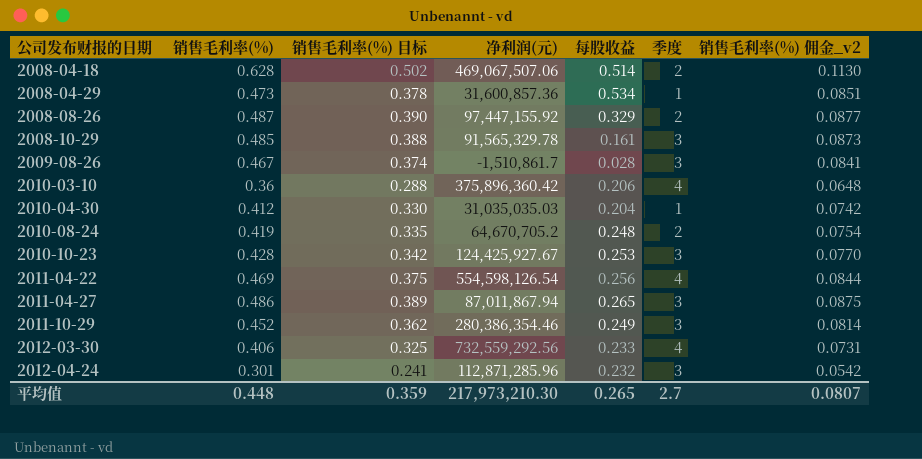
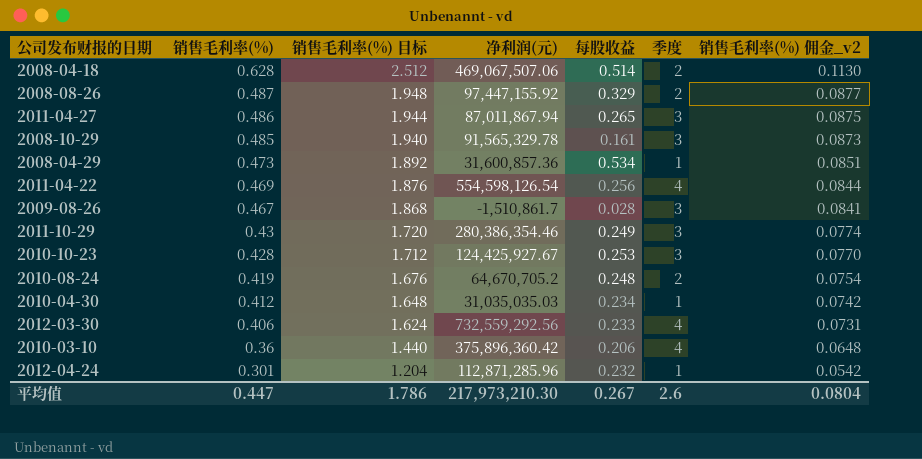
row order: 公司发布财报的日期 ascending -> 销售毛利率(%) descending
column 销售毛利率(%) 目标 | formula: [销售毛利率(%)] * 0.8 -> [销售毛利率(%)] * 4
2011-10-29 | 销售毛利率(%): 0.452 -> 0.43
2011-10-29 | 销售毛利率(%) 佣金_v2: 0.0814 -> 0.0774
2010-04-30 | 每股收益: 0.204 -> 0.234
2012-04-24 | 季度: 3 -> 1
平均值 | 销售毛利率(%): 0.448 -> 0.447
平均值 | 销售毛利率(%) 目标: 0.359 -> 1.786
平均值 | 每股收益: 0.265 -> 0.267
平均值 | 季度: 2.7 -> 2.6
平均值 | 销售毛利率(%) 佣金_v2: 0.0807 -> 0.0804

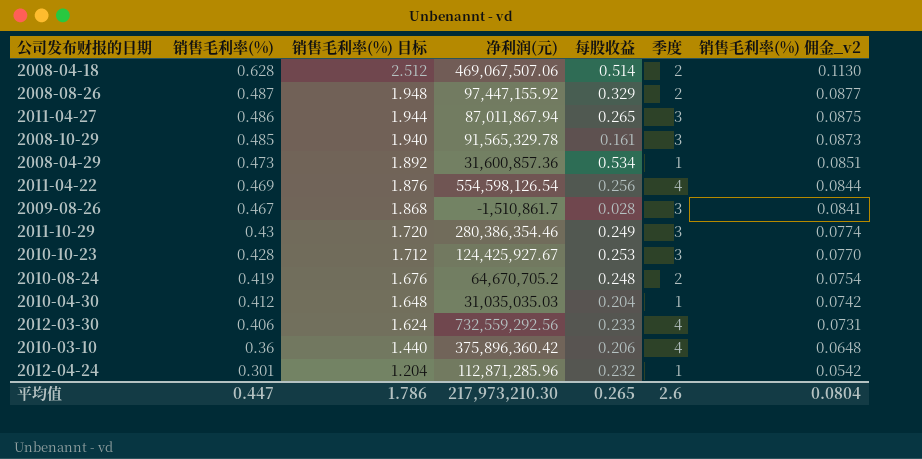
2010-04-30 | 每股收益: 0.234 -> 0.204
平均值 | 每股收益: 0.267 -> 0.265

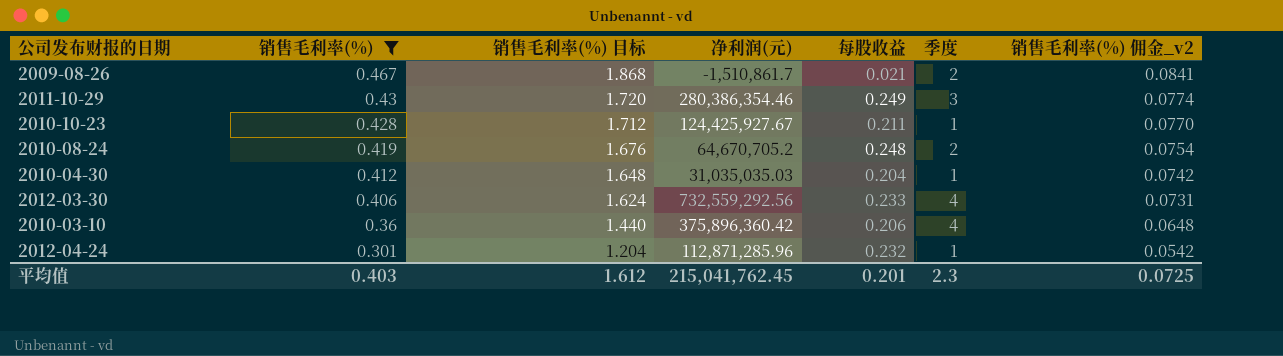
filter: none -> 销售毛利率(%) <= 0.467
2009-08-26 | 每股收益: 0.028 -> 0.021
2009-08-26 | 季度: 3 -> 2
2010-10-23 | 每股收益: 0.253 -> 0.211
2010-10-23 | 季度: 3 -> 1
平均值 | 销售毛利率(%): 0.447 -> 0.403
平均值 | 销售毛利率(%) 目标: 1.786 -> 1.612
平均值 | 净利润(元): 217,973,210.30 -> 215,041,762.45
平均值 | 每股收益: 0.265 -> 0.201
平均值 | 季度: 2.6 -> 2.3
平均值 | 销售毛利率(%) 佣金_v2: 0.0804 -> 0.0725

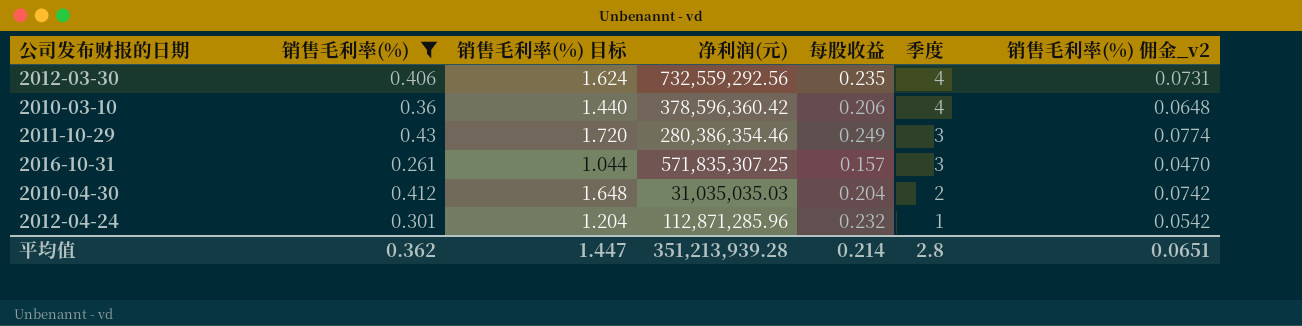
row order: 销售毛利率(%) descending -> 季度 descending
row 2009-08-26: 0.467 | 1.868 | -1,510,861.7 | 0.021 | 2 | 0.0841 -> none
row 2010-10-23: 0.428 | 1.712 | 124,425,927.67 | 0.211 | 1 | 0.0770 -> none
row 2010-08-24: 0.419 | 1.676 | 64,670,705.2 | 0.248 | 2 | 0.0754 -> none
2012-03-30 | 每股收益: 0.233 -> 0.235
2010-03-10 | 净利润(元): 375,896,360.42 -> 378,596,360.42
row 2016-10-31: none -> 0.261 | 1.044 | 571,835,307.25 | 0.157 | 3 | 0.0470
2010-04-30 | 季度: 1 -> 2
平均值 | 销售毛利率(%): 0.403 -> 0.362
平均值 | 销售毛利率(%) 目标: 1.612 -> 1.447
平均值 | 净利润(元): 215,041,762.45 -> 351,213,939.28
平均值 | 每股收益: 0.201 -> 0.214
平均值 | 季度: 2.3 -> 2.8
平均值 | 销售毛利率(%) 佣金_v2: 0.0725 -> 0.0651

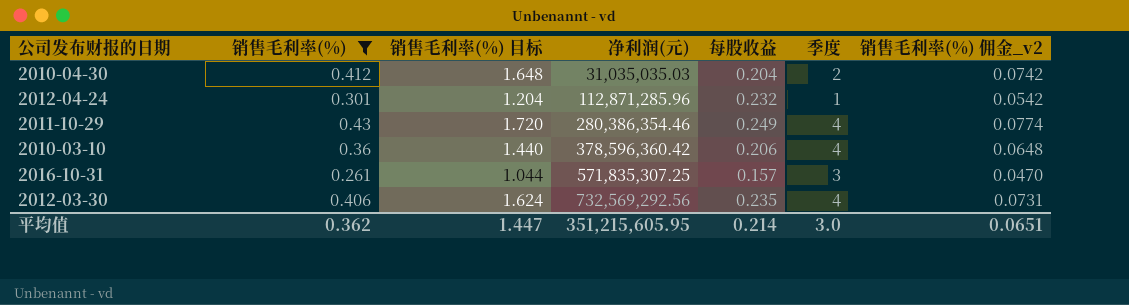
row order: 季度 descending -> 净利润(元) ascending
2011-10-29 | 季度: 3 -> 4
2012-03-30 | 净利润(元): 732,559,292.56 -> 732,569,292.56
平均值 | 净利润(元): 351,213,939.28 -> 351,215,605.95
平均值 | 季度: 2.8 -> 3.0

